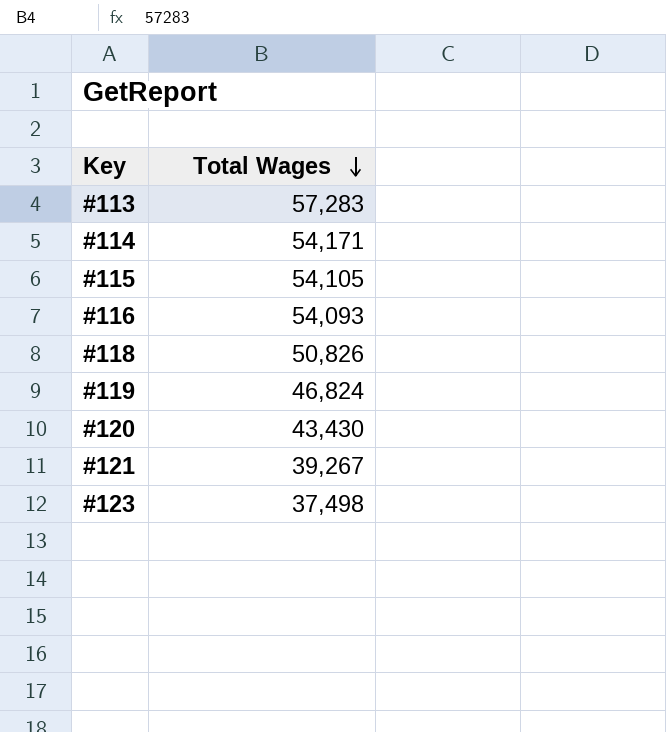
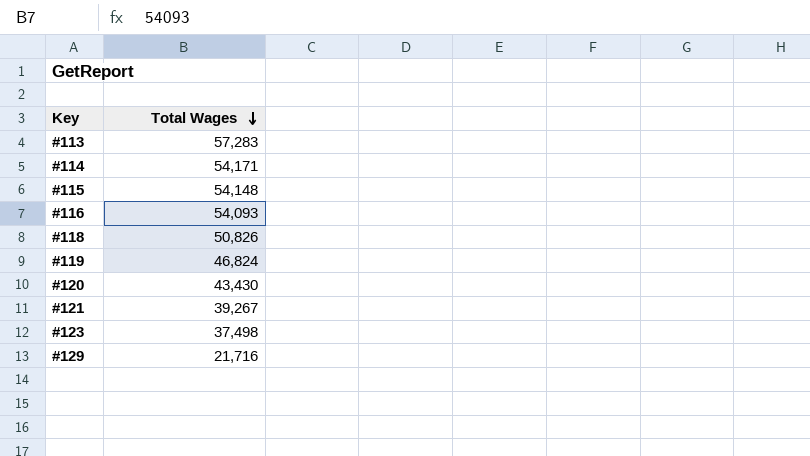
#115 | Total Wages: 54,105 -> 54,148
row #129: none -> 21,716

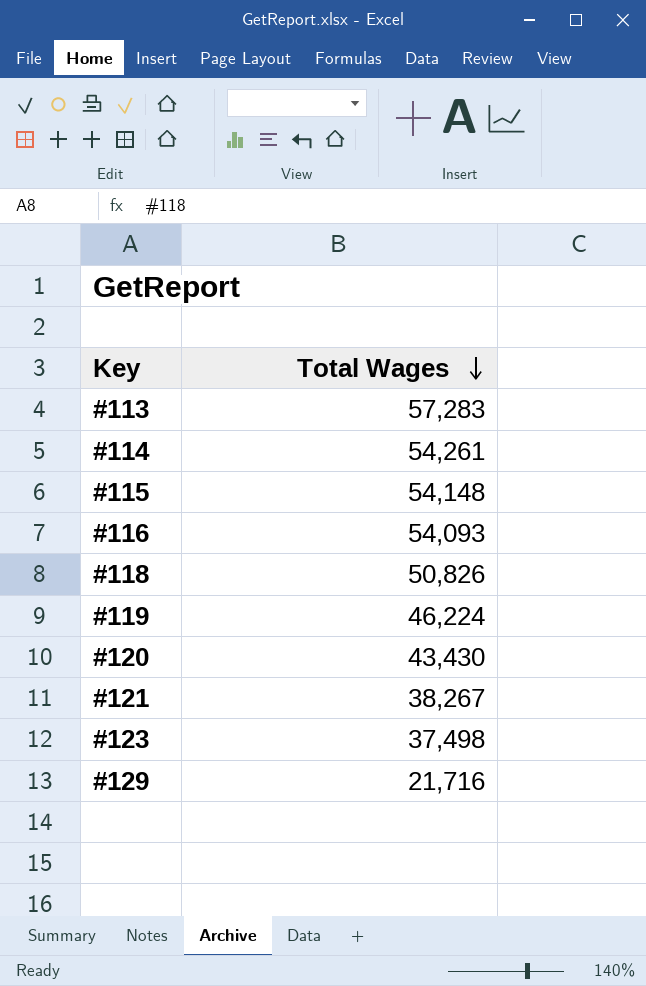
#114 | Total Wages: 54,171 -> 54,261
#119 | Total Wages: 46,824 -> 46,224
#121 | Total Wages: 39,267 -> 38,267

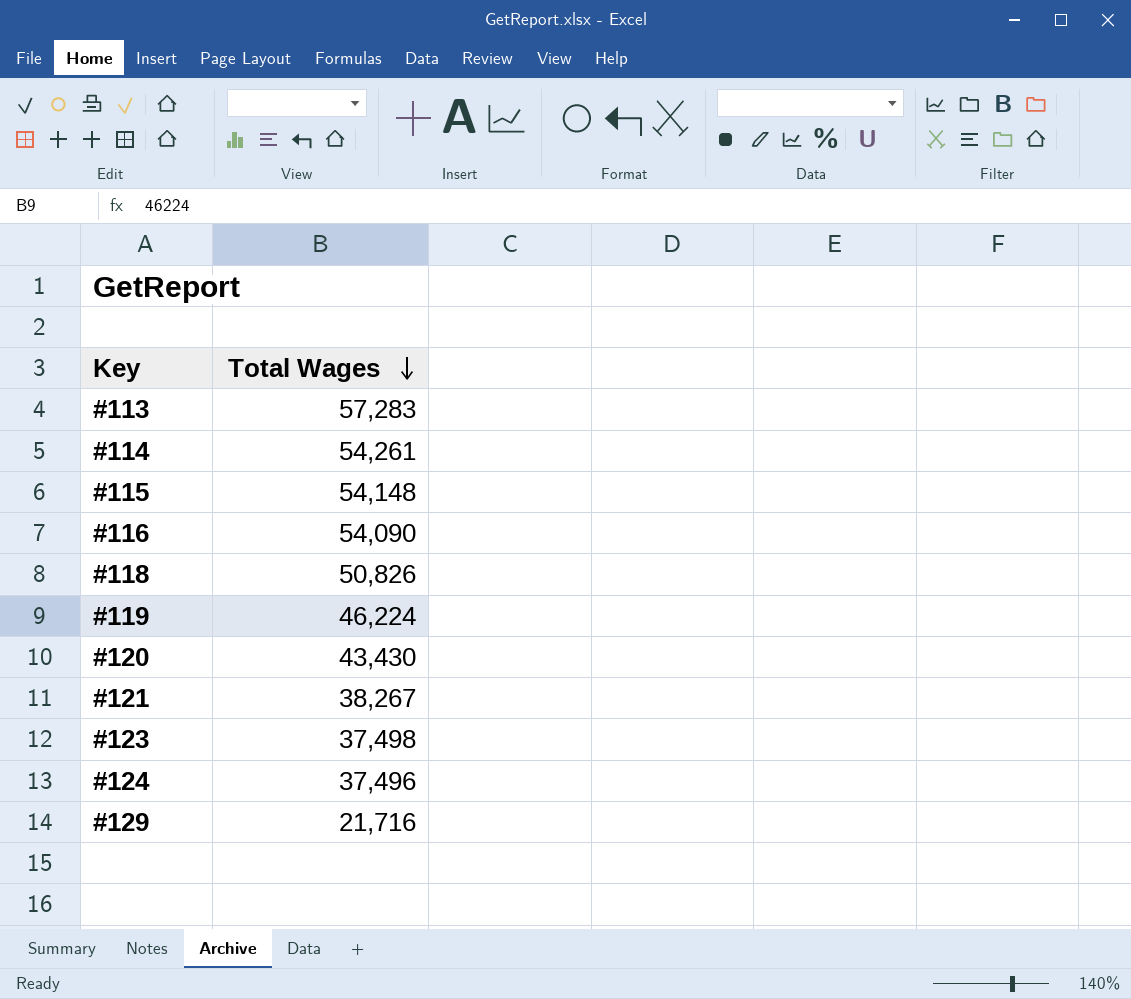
#116 | Total Wages: 54,093 -> 54,090
row #124: none -> 37,496

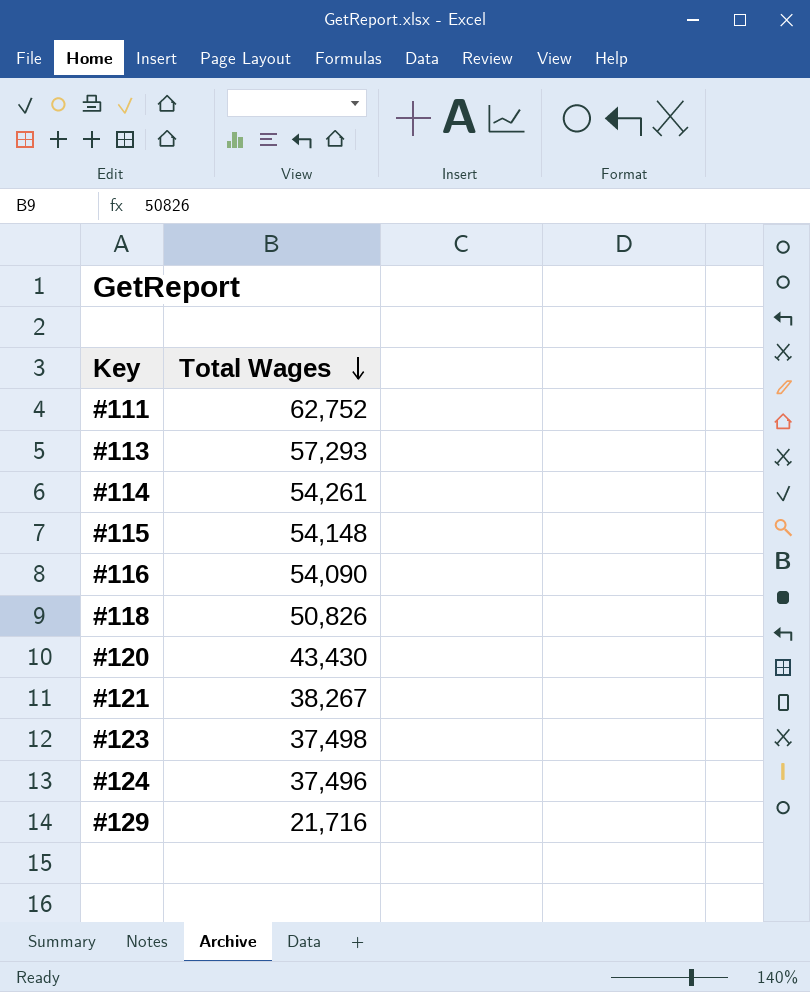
row #119: 46,224 -> none
row #111: none -> 62,752
#113 | Total Wages: 57,283 -> 57,293

